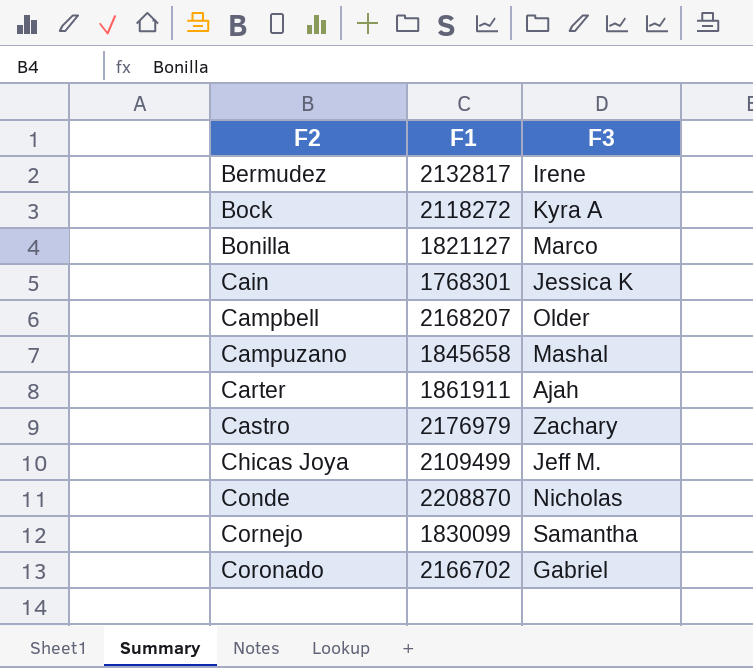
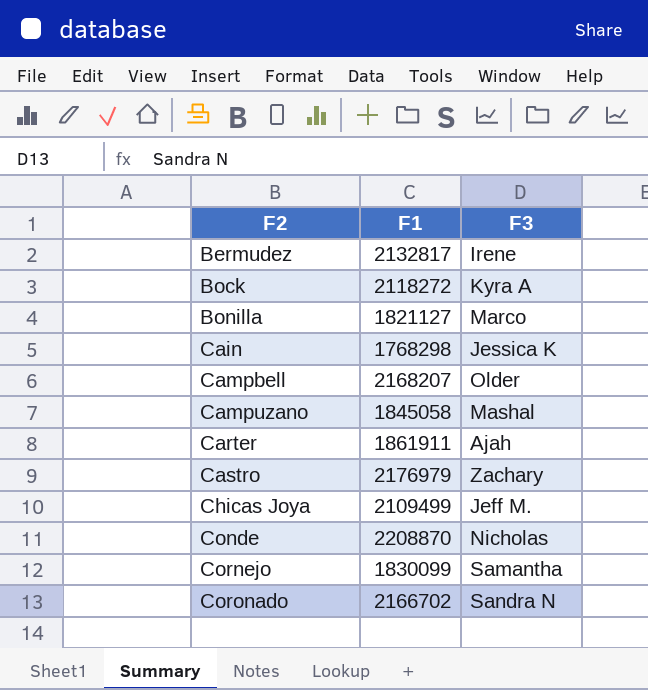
Cain | F1: 1768301 -> 1768298
Campuzano | F1: 1845658 -> 1845058
Coronado | F3: Gabriel -> Sandra N

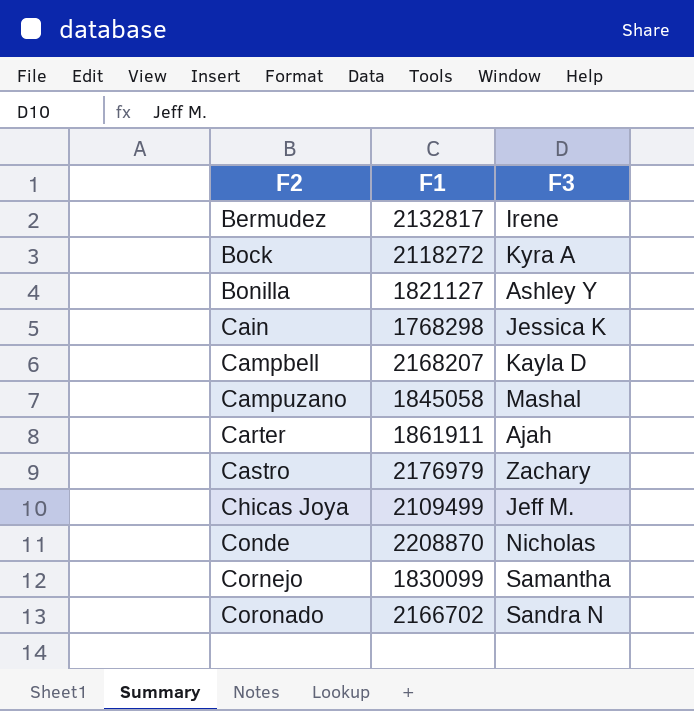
Bonilla | F3: Marco -> Ashley Y
Campbell | F3: Older -> Kayla D

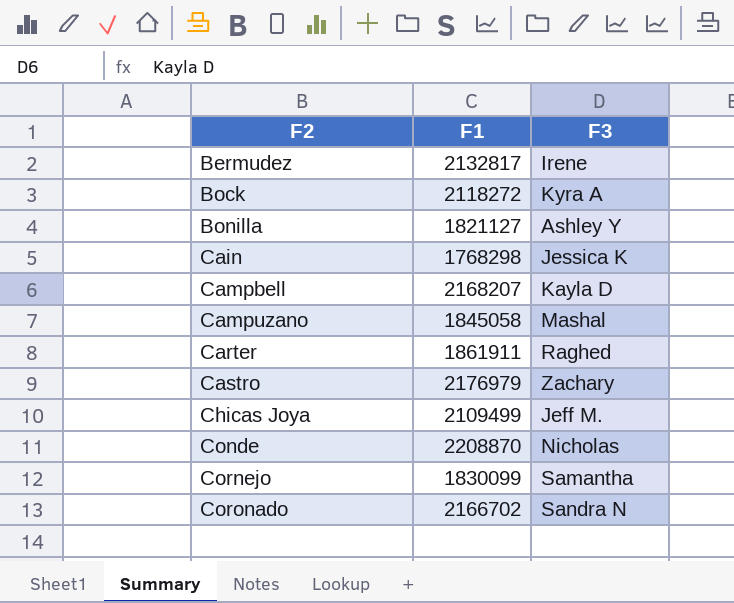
Carter | F3: Ajah -> Raghed

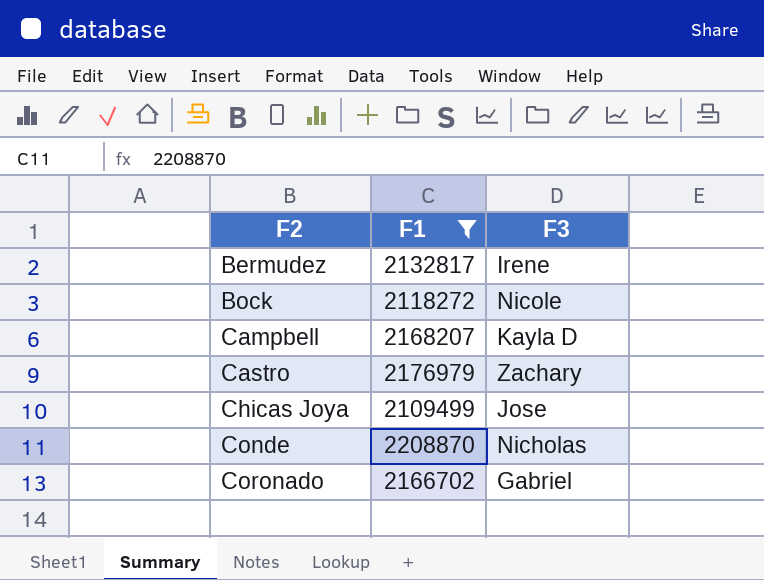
filter: none -> F1 >= 2109499
Bock | F3: Kyra A -> Nicole
Chicas Joya | F3: Jeff M. -> Jose
Coronado | F3: Sandra N -> Gabriel

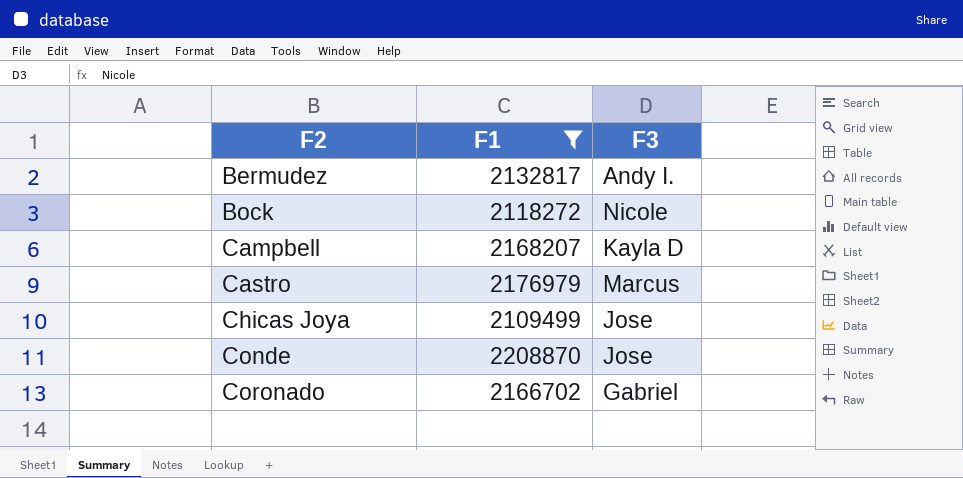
Bermudez | F3: Irene -> Andy I.
Castro | F3: Zachary -> Marcus
Conde | F3: Nicholas -> Jose

